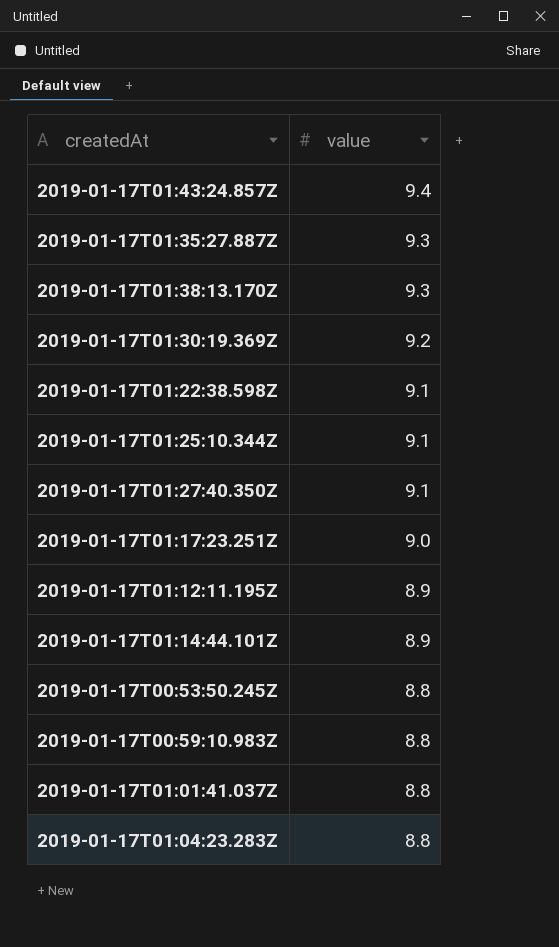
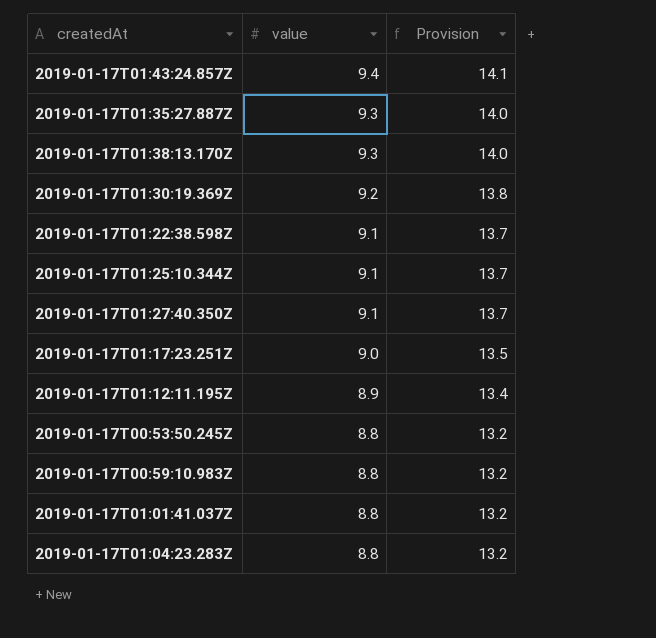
column Provision | formula: none -> [value] * 1.5
row 2019-01-17T01:14:44.101Z: 8.9 -> none

